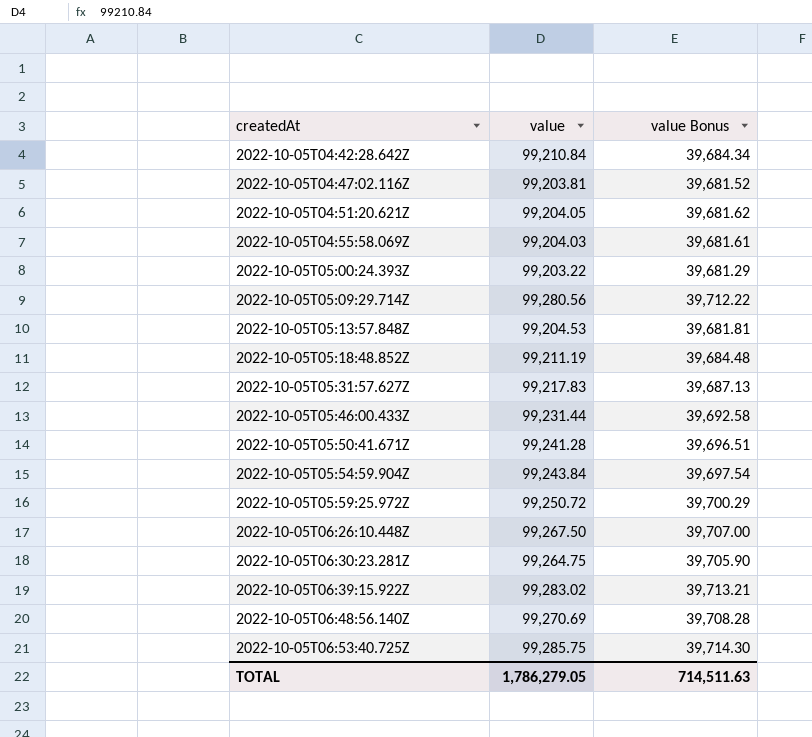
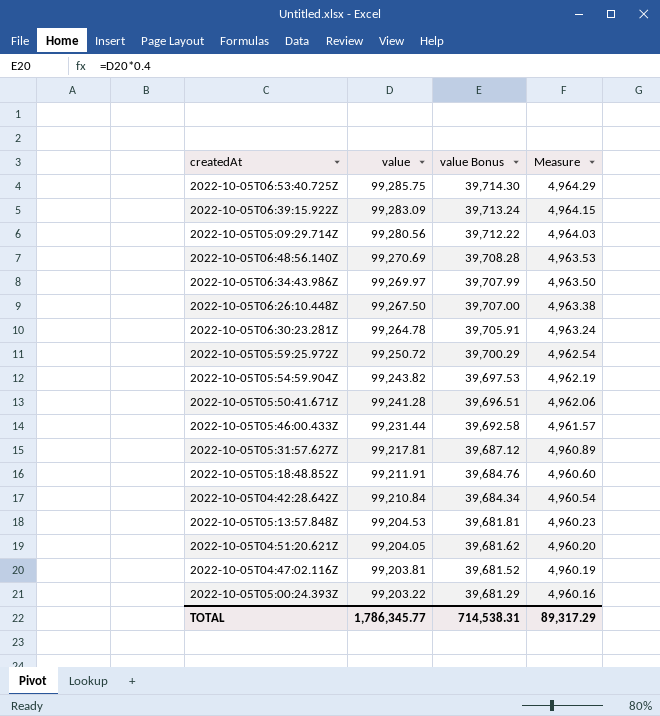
row order: createdAt ascending -> value descending
column Measure | formula: none -> [value] * 0.05
row 2022-10-05T04:55:58.069Z: 99,204.03 | 39,681.61 -> none
2022-10-05T06:39:15.922Z | value: 99,283.02 -> 99,283.09
2022-10-05T06:39:15.922Z | value Bonus: 39,713.21 -> 39,713.24
row 2022-10-05T06:34:43.986Z: none -> 99,269.97 | 39,707.99 | 4,963.50
2022-10-05T06:30:23.281Z | value: 99,264.75 -> 99,264.78
2022-10-05T06:30:23.281Z | value Bonus: 39,705.90 -> 39,705.91
2022-10-05T05:54:59.904Z | value: 99,243.84 -> 99,243.82
2022-10-05T05:54:59.904Z | value Bonus: 39,697.54 -> 39,697.53
2022-10-05T05:31:57.627Z | value: 99,217.83 -> 99,217.81
2022-10-05T05:31:57.627Z | value Bonus: 39,687.13 -> 39,687.12
2022-10-05T05:18:48.852Z | value: 99,211.19 -> 99,211.91
2022-10-05T05:18:48.852Z | value Bonus: 39,684.48 -> 39,684.76
TOTAL | value: 1,786,279.05 -> 1,786,345.77
TOTAL | value Bonus: 714,511.63 -> 714,538.31

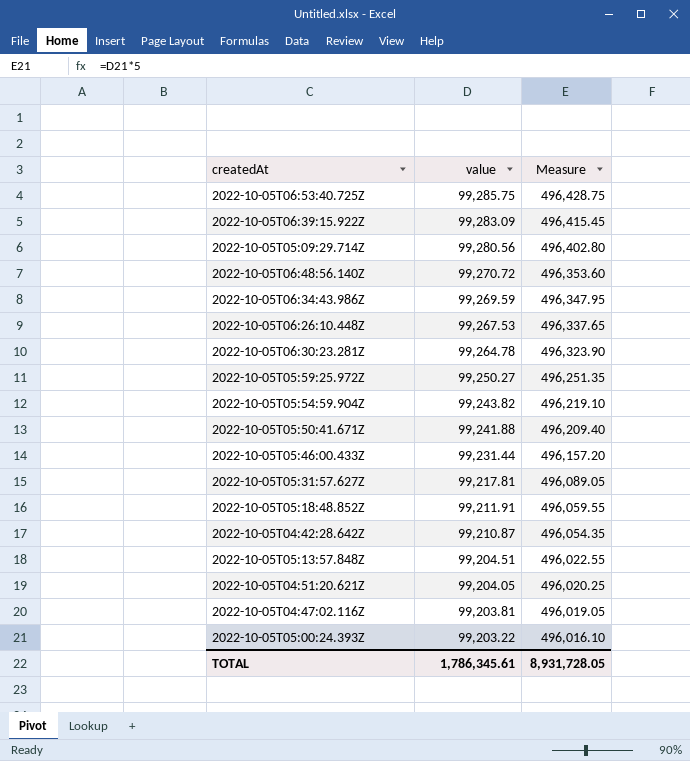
column value Bonus | formula: [value] * 0.4 -> none
column Measure | formula: [value] * 0.05 -> [value] * 5
2022-10-05T06:48:56.140Z | value: 99,270.69 -> 99,270.72
2022-10-05T06:34:43.986Z | value: 99,269.97 -> 99,269.59
2022-10-05T06:26:10.448Z | value: 99,267.50 -> 99,267.53
2022-10-05T05:59:25.972Z | value: 99,250.72 -> 99,250.27
2022-10-05T05:50:41.671Z | value: 99,241.28 -> 99,241.88
2022-10-05T04:42:28.642Z | value: 99,210.84 -> 99,210.87
2022-10-05T05:13:57.848Z | value: 99,204.53 -> 99,204.51
TOTAL | value: 1,786,345.77 -> 1,786,345.61
TOTAL | Measure: 89,317.29 -> 8,931,728.05

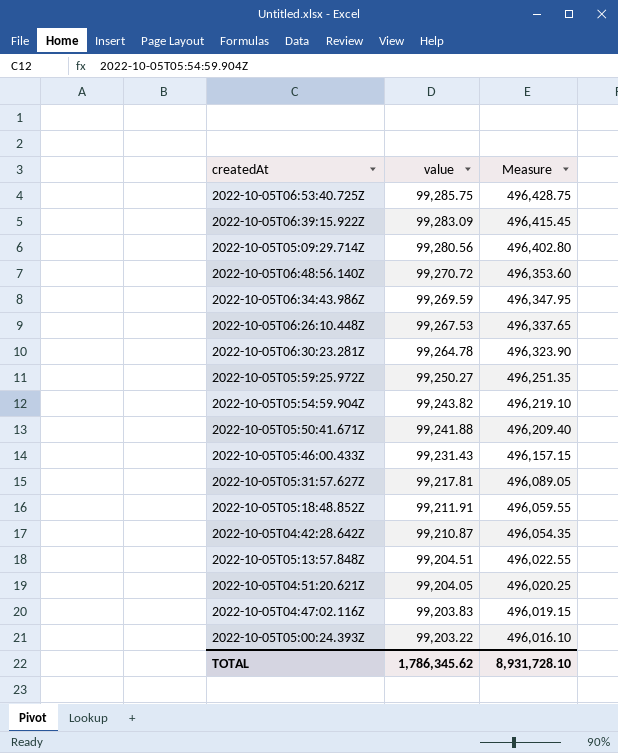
2022-10-05T05:46:00.433Z | value: 99,231.44 -> 99,231.43
2022-10-05T05:46:00.433Z | Measure: 496,157.20 -> 496,157.15
2022-10-05T04:47:02.116Z | value: 99,203.81 -> 99,203.83
2022-10-05T04:47:02.116Z | Measure: 496,019.05 -> 496,019.15
TOTAL | value: 1,786,345.61 -> 1,786,345.62
TOTAL | Measure: 8,931,728.05 -> 8,931,728.10

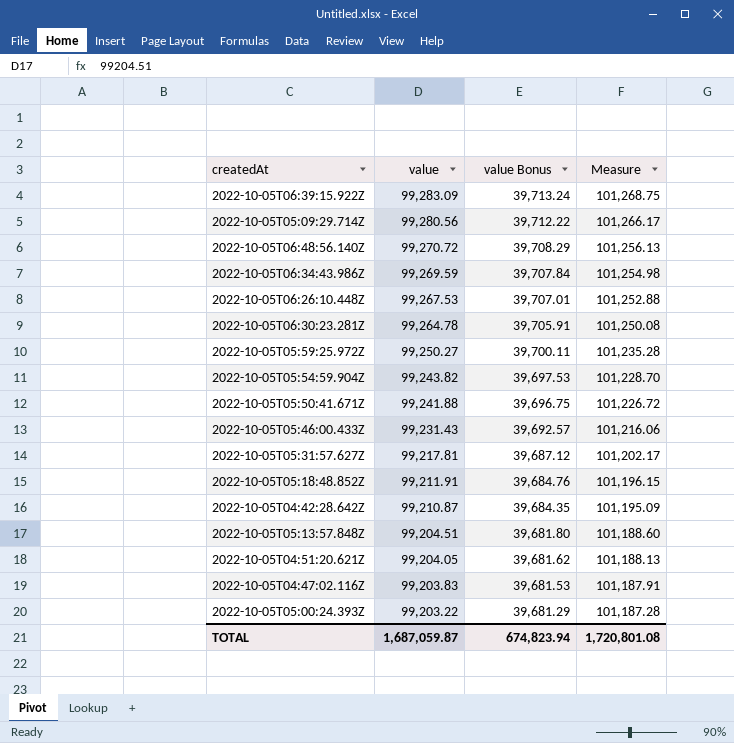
column value Bonus | formula: none -> [value] * 0.4
column Measure | formula: [value] * 5 -> [value] * 1.02
row 2022-10-05T06:53:40.725Z: 99,285.75 | 496,428.75 -> none
TOTAL | value: 1,786,345.62 -> 1,687,059.87
TOTAL | Measure: 8,931,728.10 -> 1,720,801.08

